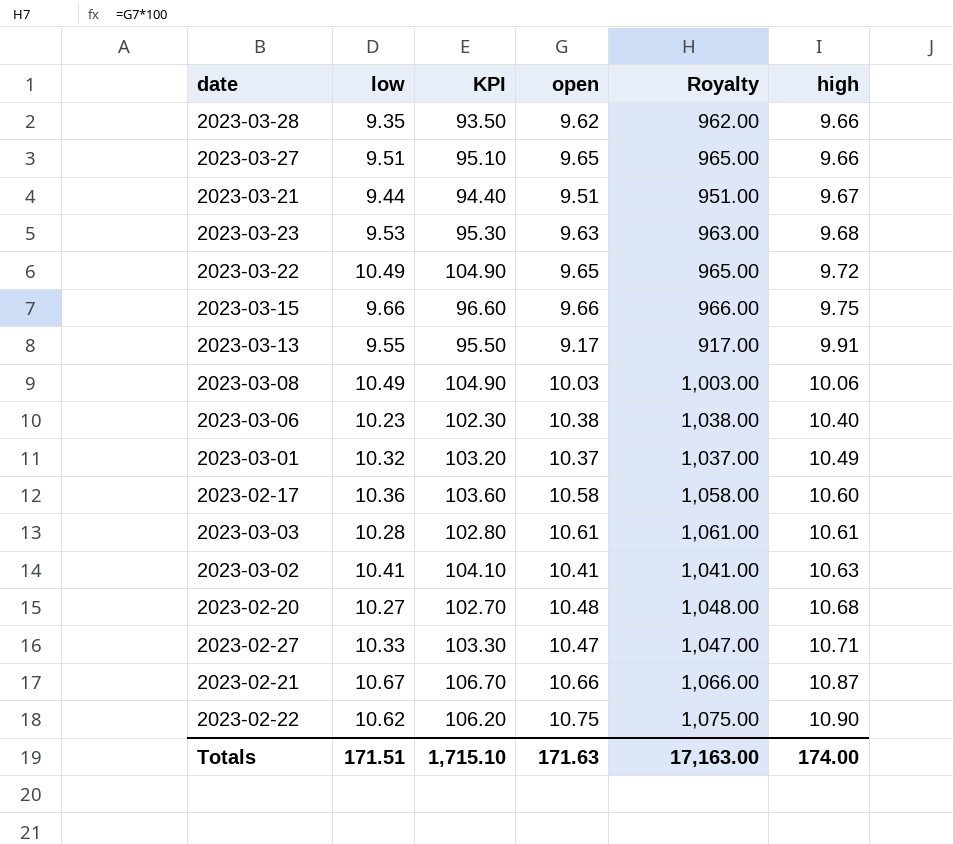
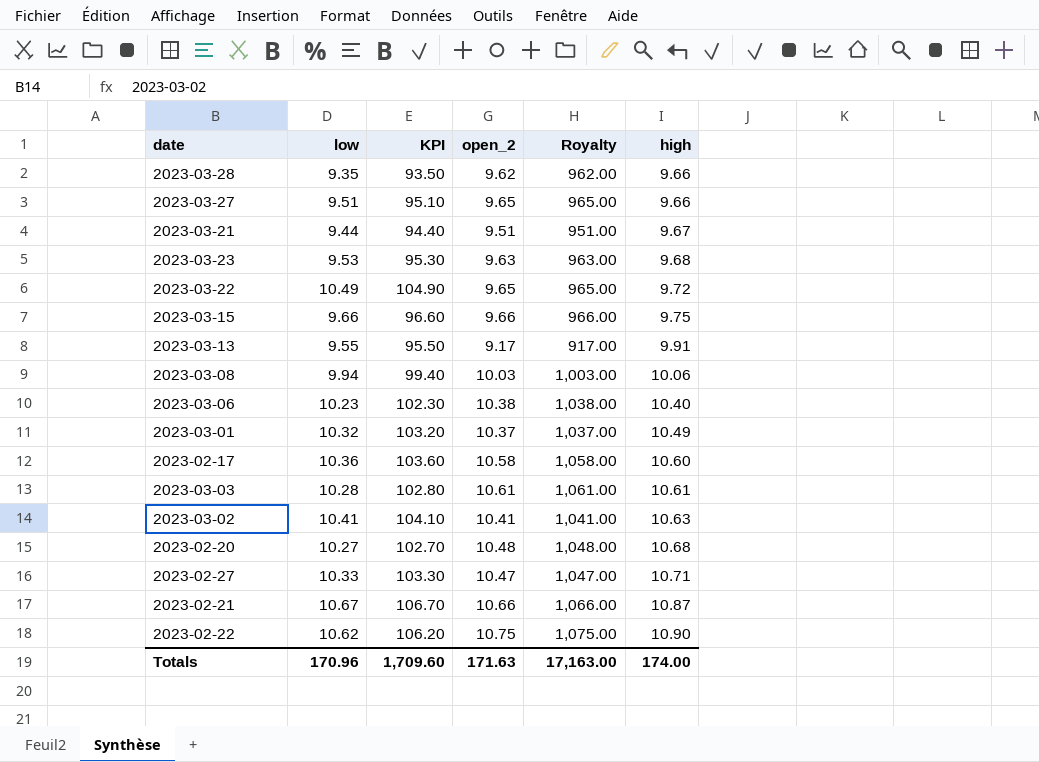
column name: open -> open_2
2023-03-08 | low: 10.49 -> 9.94
2023-03-08 | KPI: 104.90 -> 99.40
Totals | low: 171.51 -> 170.96
Totals | KPI: 1,715.10 -> 1,709.60

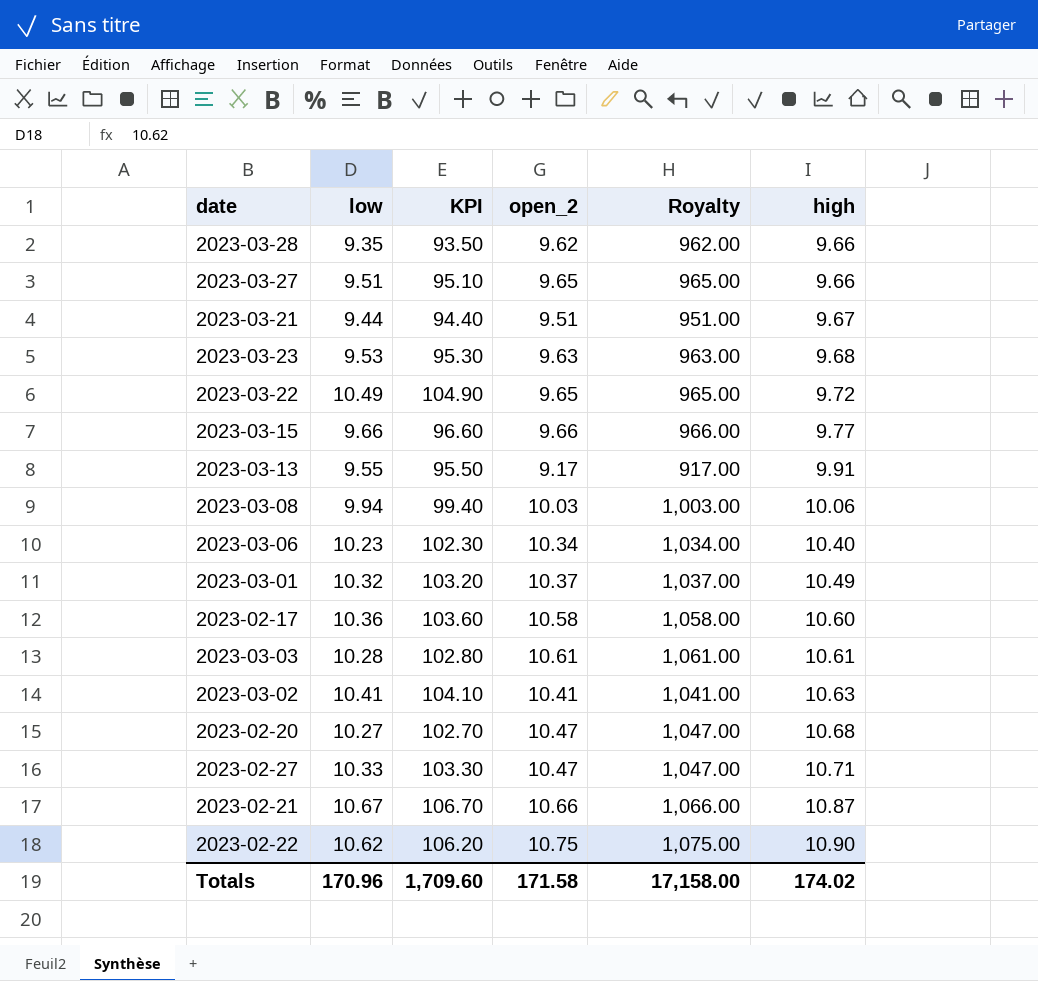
2023-03-15 | high: 9.75 -> 9.77
2023-03-06 | open_2: 10.38 -> 10.34
2023-03-06 | Royalty: 1,038.00 -> 1,034.00
2023-02-20 | open_2: 10.48 -> 10.47
2023-02-20 | Royalty: 1,048.00 -> 1,047.00
Totals | open_2: 171.63 -> 171.58
Totals | Royalty: 17,163.00 -> 17,158.00
Totals | high: 174.00 -> 174.02

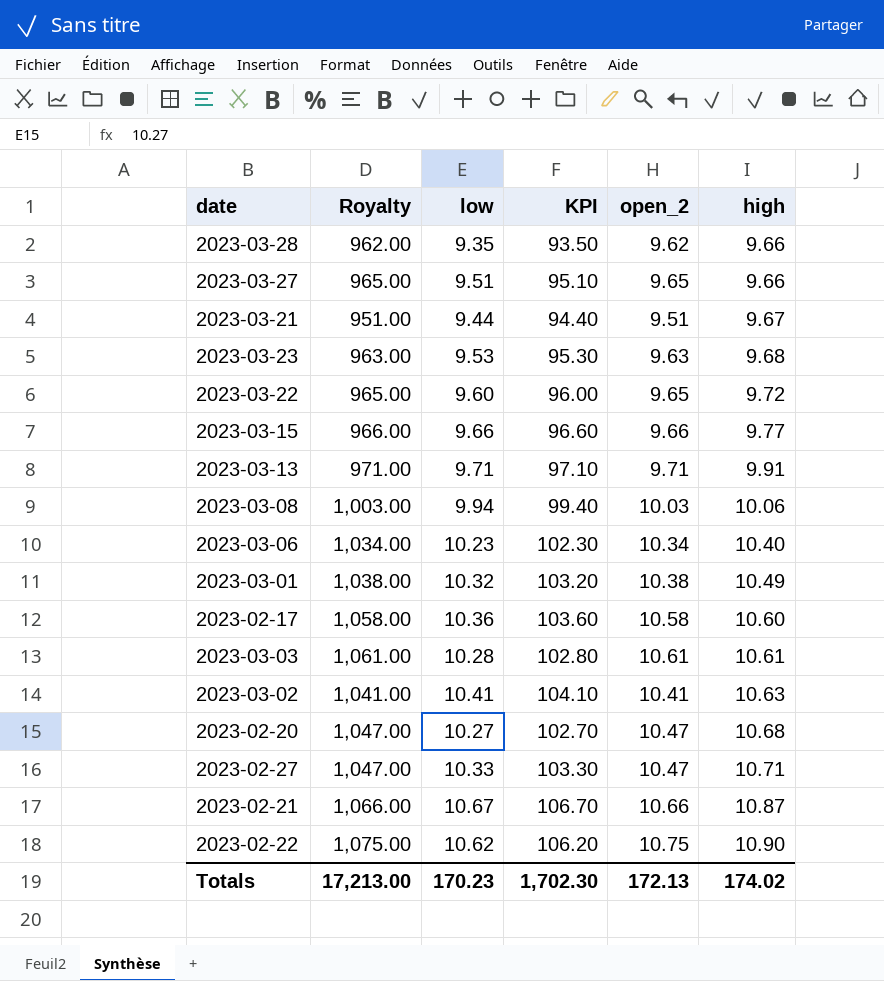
column Royalty | position: 5 -> 2
2023-03-22 | low: 10.49 -> 9.60
2023-03-22 | KPI: 104.90 -> 96.00
2023-03-13 | Royalty: 917.00 -> 971.00
2023-03-13 | low: 9.55 -> 9.71
2023-03-13 | KPI: 95.50 -> 97.10
2023-03-13 | open_2: 9.17 -> 9.71
2023-03-01 | Royalty: 1,037.00 -> 1,038.00
2023-03-01 | open_2: 10.37 -> 10.38
Totals | Royalty: 17,158.00 -> 17,213.00
Totals | low: 170.96 -> 170.23
Totals | KPI: 1,709.60 -> 1,702.30
Totals | open_2: 171.58 -> 172.13

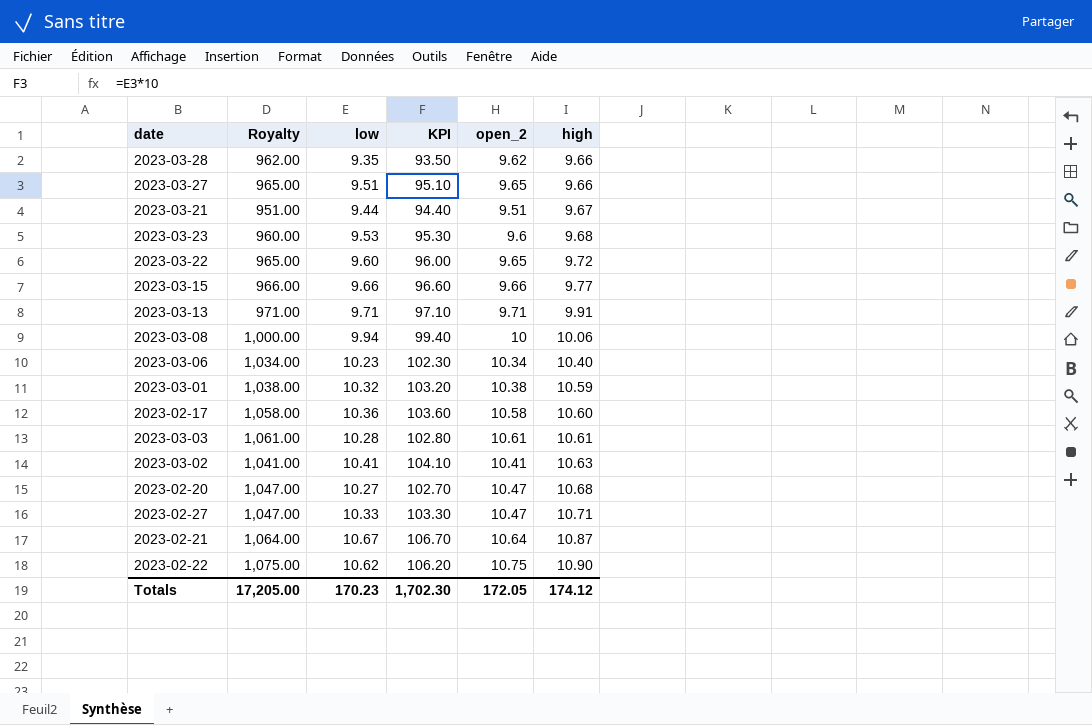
2023-03-23 | Royalty: 963.00 -> 960.00
2023-03-23 | open_2: 9.63 -> 9.6
2023-03-08 | Royalty: 1,003.00 -> 1,000.00
2023-03-08 | open_2: 10.03 -> 10
2023-03-01 | high: 10.49 -> 10.59
2023-02-21 | Royalty: 1,066.00 -> 1,064.00
2023-02-21 | open_2: 10.66 -> 10.64
Totals | Royalty: 17,213.00 -> 17,205.00
Totals | open_2: 172.13 -> 172.05
Totals | high: 174.02 -> 174.12

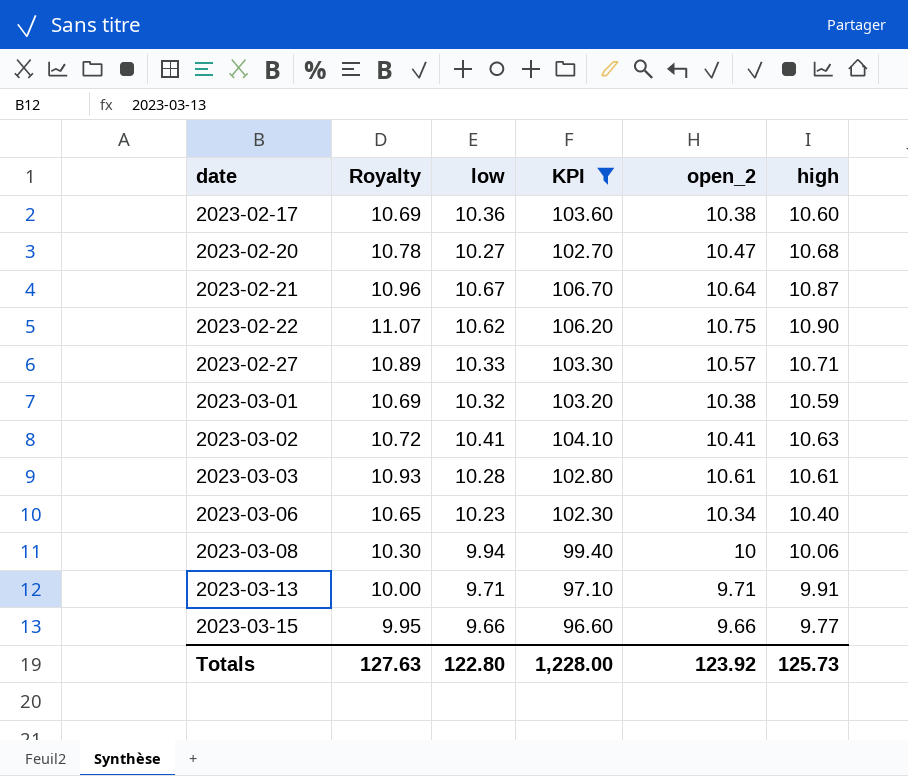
filter: none -> KPI >= 96.60
row order: high ascending -> date ascending
column Royalty | formula: [open_2] * 100 -> [open_2] * 1.03
2023-02-17 | open_2: 10.58 -> 10.38
2023-02-27 | open_2: 10.47 -> 10.57
Totals | Royalty: 17,205.00 -> 127.63
Totals | low: 170.23 -> 122.80
Totals | KPI: 1,702.30 -> 1,228.00
Totals | open_2: 172.05 -> 123.92
Totals | high: 174.12 -> 125.73

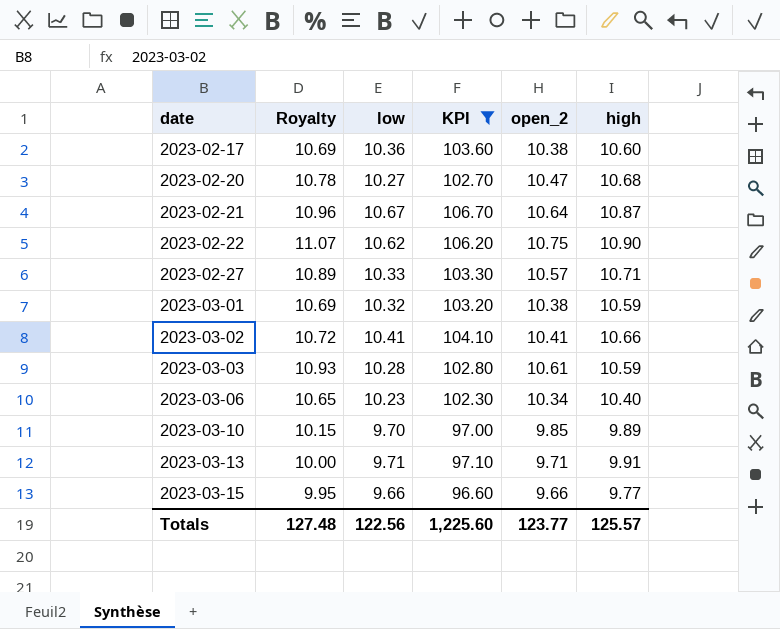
row 2023-03-08: 10.30 | 9.94 | 99.40 | 10 | 10.06 -> none
2023-03-02 | high: 10.63 -> 10.66
2023-03-03 | high: 10.61 -> 10.59
row 2023-03-10: none -> 10.15 | 9.70 | 97.00 | 9.85 | 9.89
Totals | Royalty: 127.63 -> 127.48
Totals | low: 122.80 -> 122.56
Totals | KPI: 1,228.00 -> 1,225.60
Totals | open_2: 123.92 -> 123.77
Totals | high: 125.73 -> 125.57

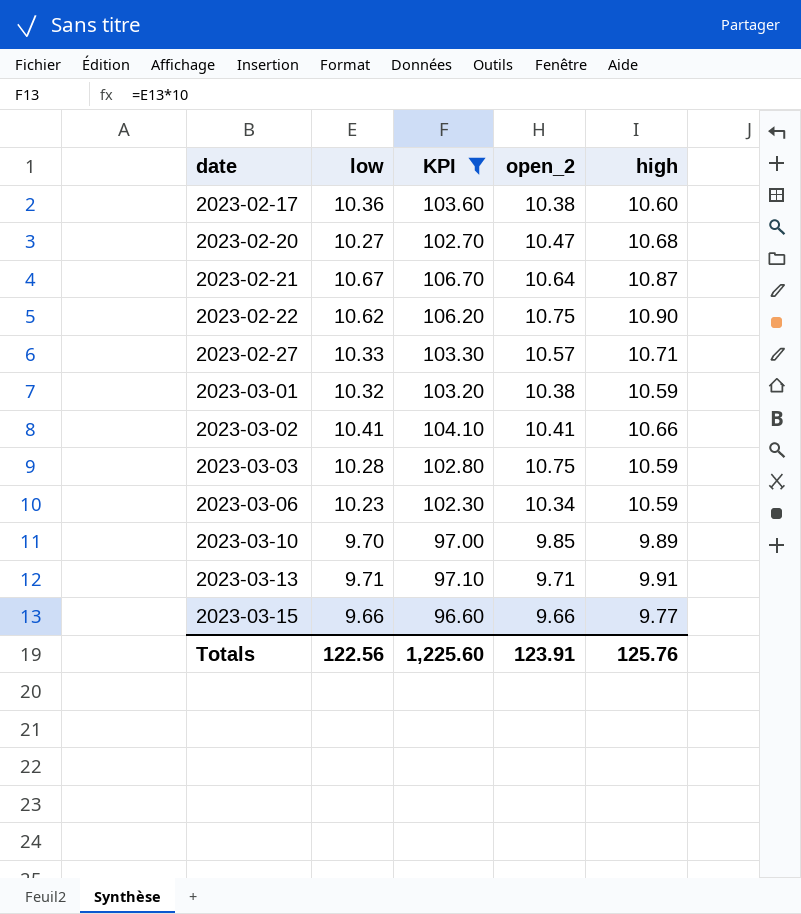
column Royalty | formula: [open_2] * 1.03 -> none
2023-03-03 | open_2: 10.61 -> 10.75
2023-03-06 | high: 10.40 -> 10.59
Totals | open_2: 123.77 -> 123.91
Totals | high: 125.57 -> 125.76

